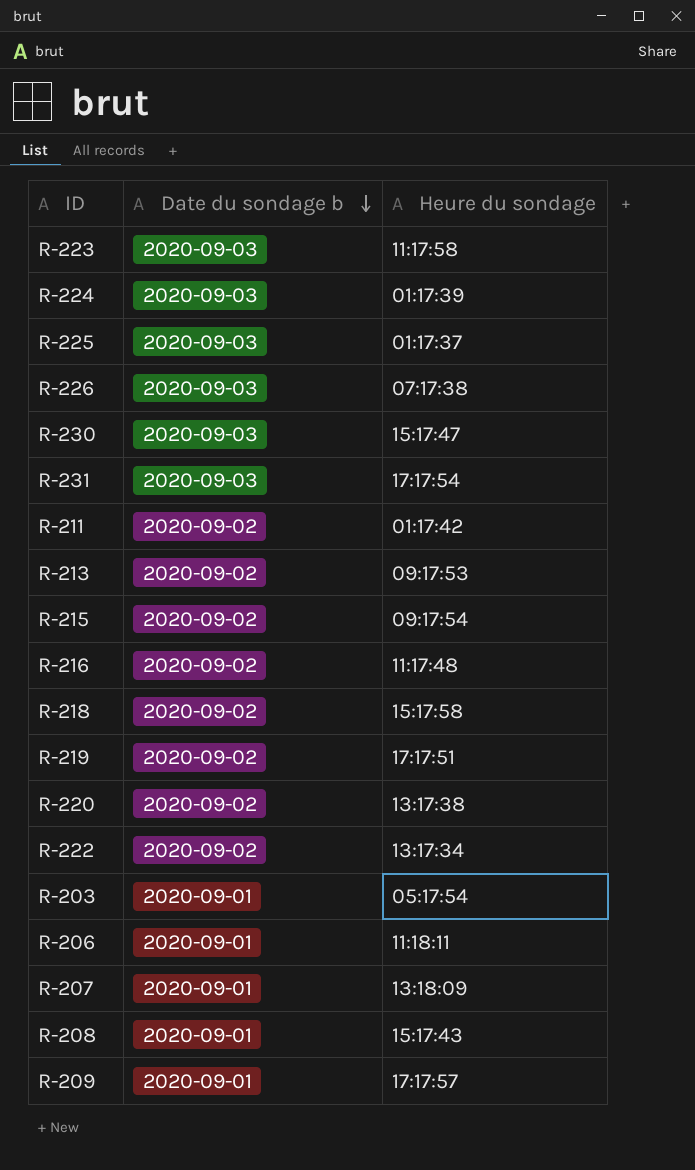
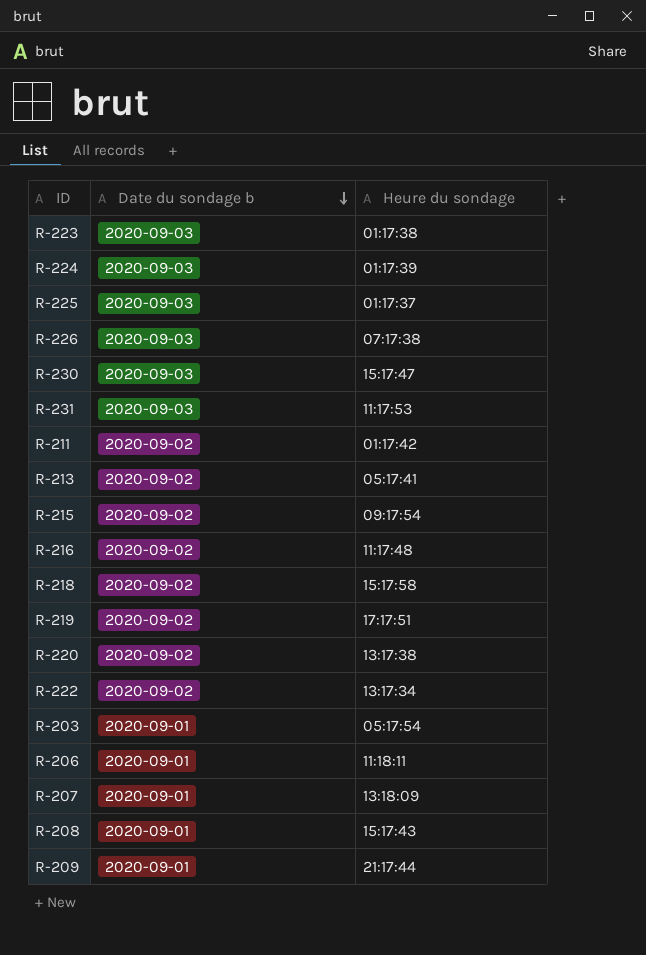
R-223 | Heure du sondage: 11:17:58 -> 01:17:38
R-231 | Heure du sondage: 17:17:54 -> 11:17:53
R-213 | Heure du sondage: 09:17:53 -> 05:17:41
R-209 | Heure du sondage: 17:17:57 -> 21:17:44

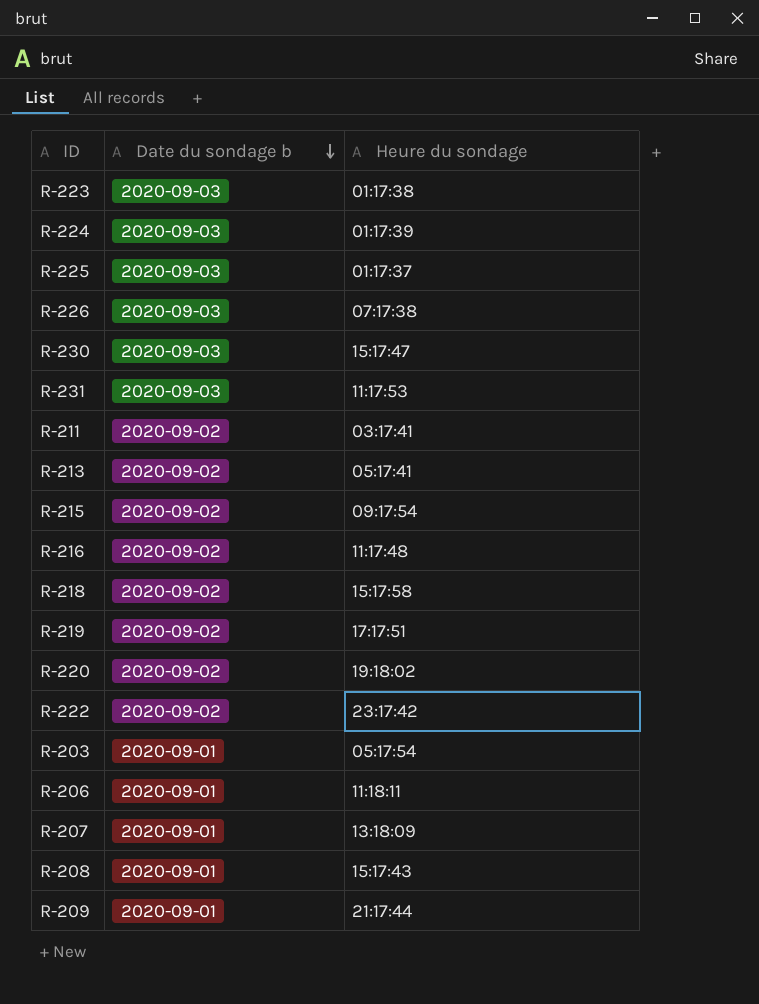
R-211 | Heure du sondage: 01:17:42 -> 03:17:41
R-220 | Heure du sondage: 13:17:38 -> 19:18:02
R-222 | Heure du sondage: 13:17:34 -> 23:17:42

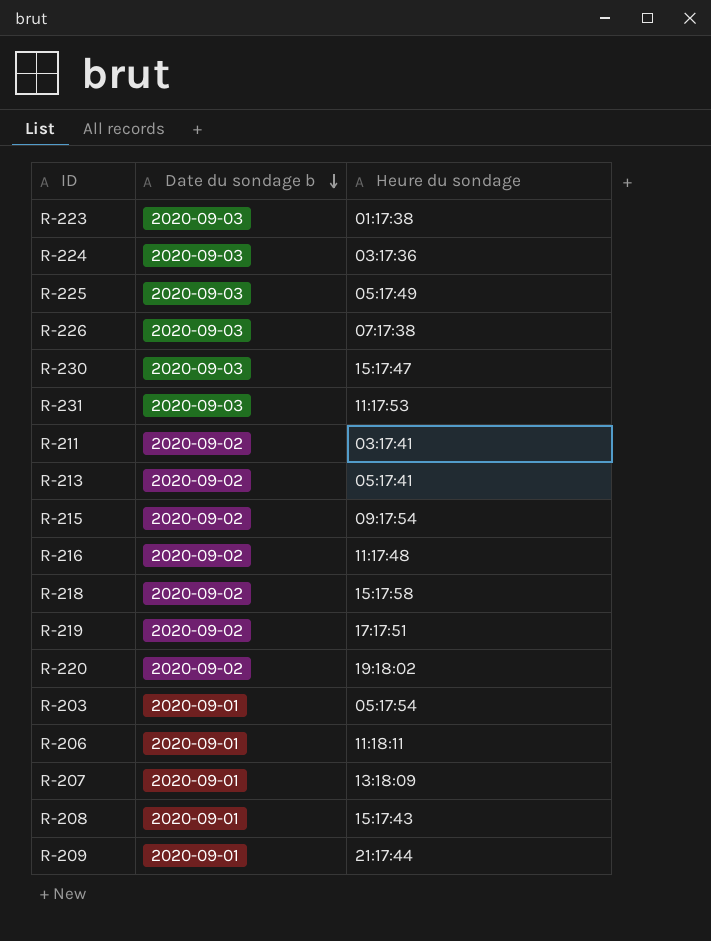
row R-222: 2020-09-02 | 23:17:42 -> none
R-224 | Heure du sondage: 01:17:39 -> 03:17:36
R-225 | Heure du sondage: 01:17:37 -> 05:17:49

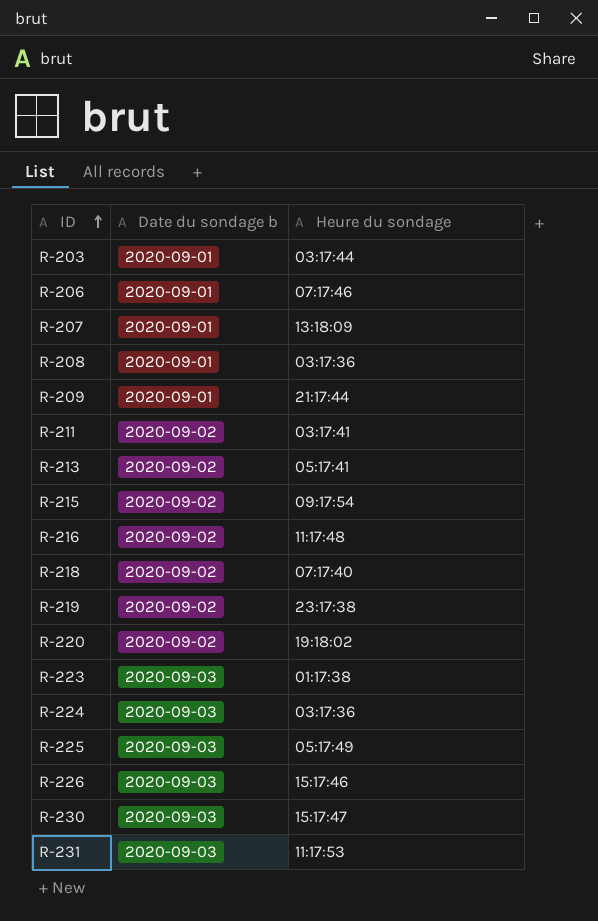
row order: Date du sondage b descending -> ID ascending
R-203 | Heure du sondage: 05:17:54 -> 03:17:44
R-206 | Heure du sondage: 11:18:11 -> 07:17:46
R-208 | Heure du sondage: 15:17:43 -> 03:17:36
R-218 | Heure du sondage: 15:17:58 -> 07:17:40
R-219 | Heure du sondage: 17:17:51 -> 23:17:38
R-226 | Heure du sondage: 07:17:38 -> 15:17:46

